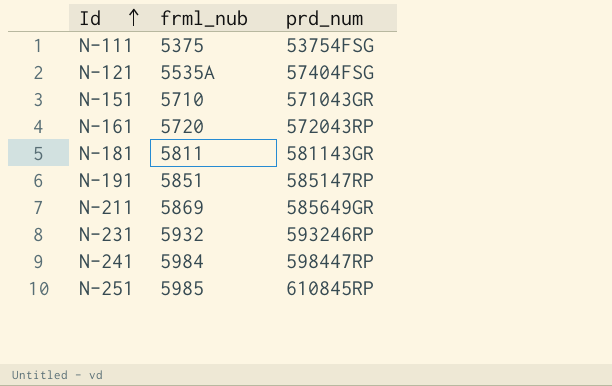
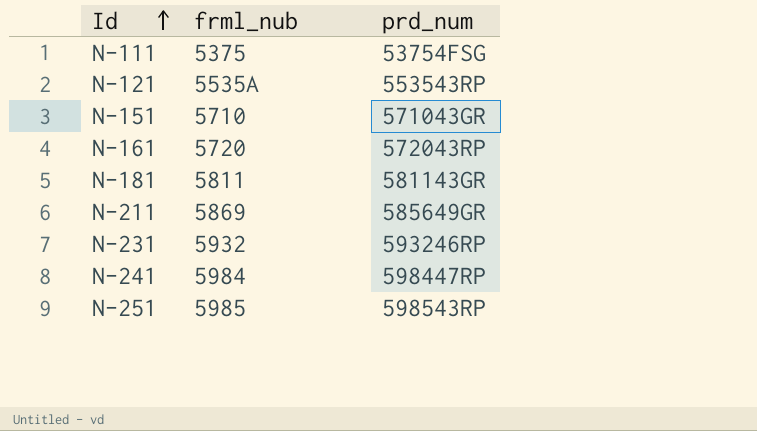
row N-191: 5851 | 585147RP -> none
N-121 | prd_num: 57404FSG -> 553543RP
N-251 | prd_num: 610845RP -> 598543RP

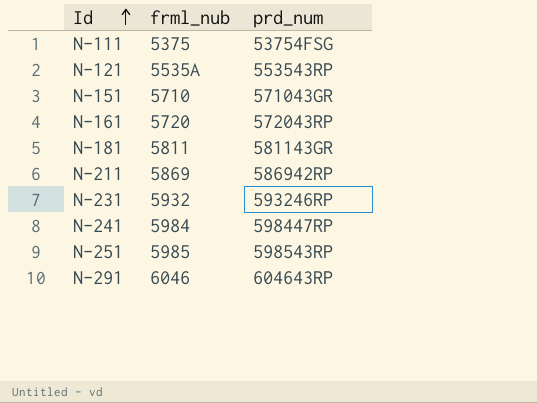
N-211 | prd_num: 585649GR -> 586942RP
row N-291: none -> 6046 | 604643RP

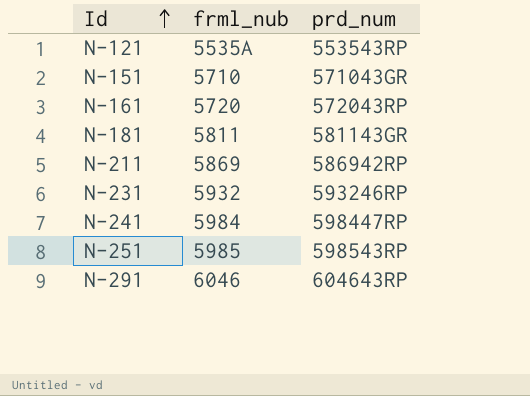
row N-111: 5375 | 53754FSG -> none

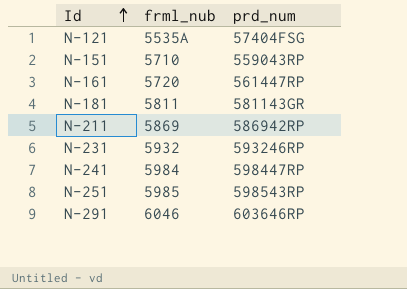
N-121 | prd_num: 553543RP -> 57404FSG
N-151 | prd_num: 571043GR -> 559043RP
N-161 | prd_num: 572043RP -> 561447RP
N-291 | prd_num: 604643RP -> 603646RP

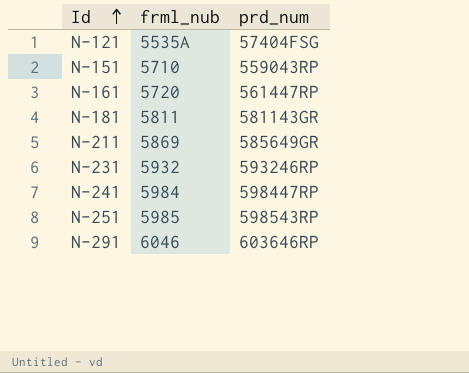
N-211 | prd_num: 586942RP -> 585649GR

